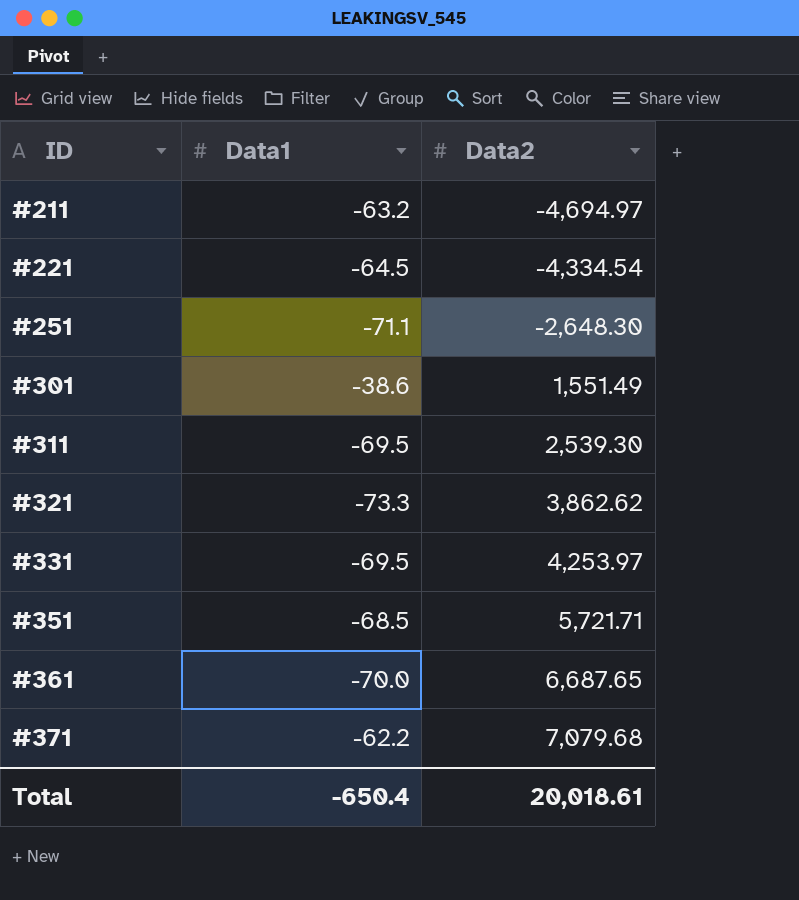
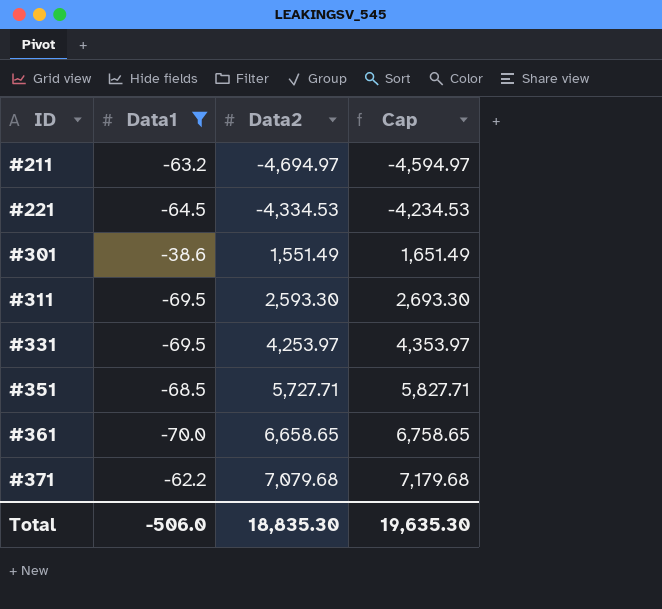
filter: none -> Data1 >= -70.0
column Cap | formula: none -> [Data2] + 100
#221 | Data2: -4,334.54 -> -4,334.53
#311 | Data2: 2,539.30 -> 2,593.30
#351 | Data2: 5,721.71 -> 5,727.71
#361 | Data2: 6,687.65 -> 6,658.65
Total | Data1: -650.4 -> -506.0
Total | Data2: 20,018.61 -> 18,835.30

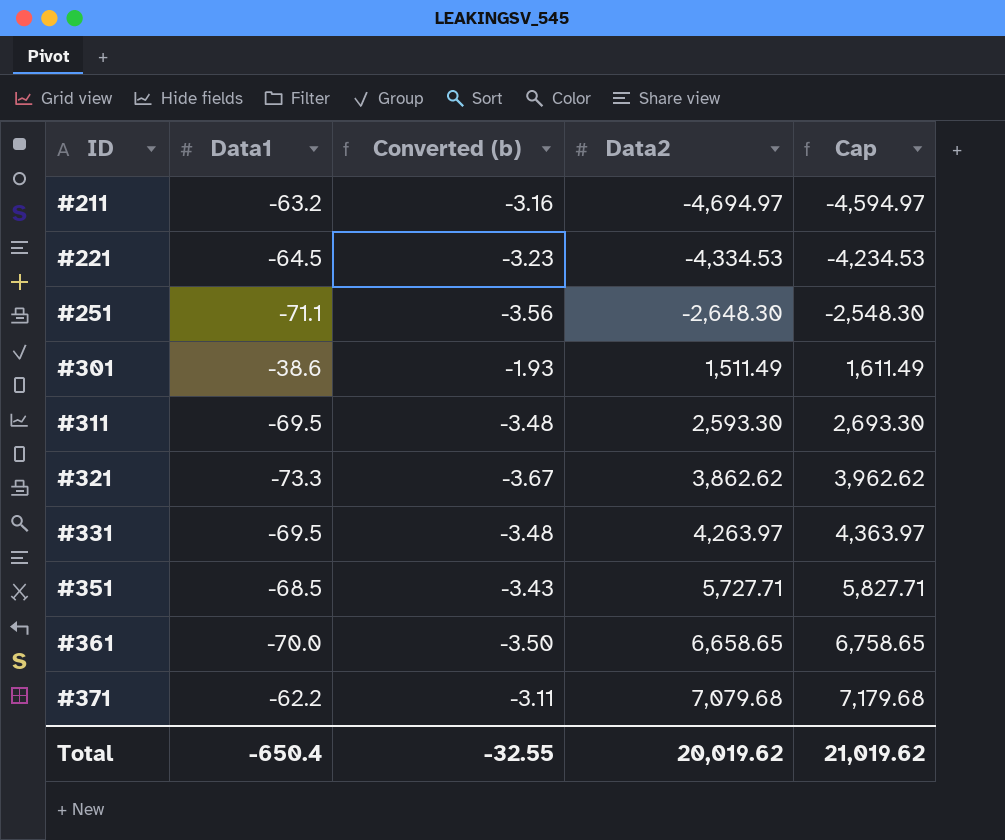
filter: Data1 >= -70.0 -> none
column Converted (b) | formula: none -> [Data1] * 0.05
#301 | Data2: 1,551.49 -> 1,511.49
#301 | Cap: 1,651.49 -> 1,611.49
#331 | Data2: 4,253.97 -> 4,263.97
#331 | Cap: 4,353.97 -> 4,363.97
Total | Data1: -506.0 -> -650.4
Total | Data2: 18,835.30 -> 20,019.62
Total | Cap: 19,635.30 -> 21,019.62

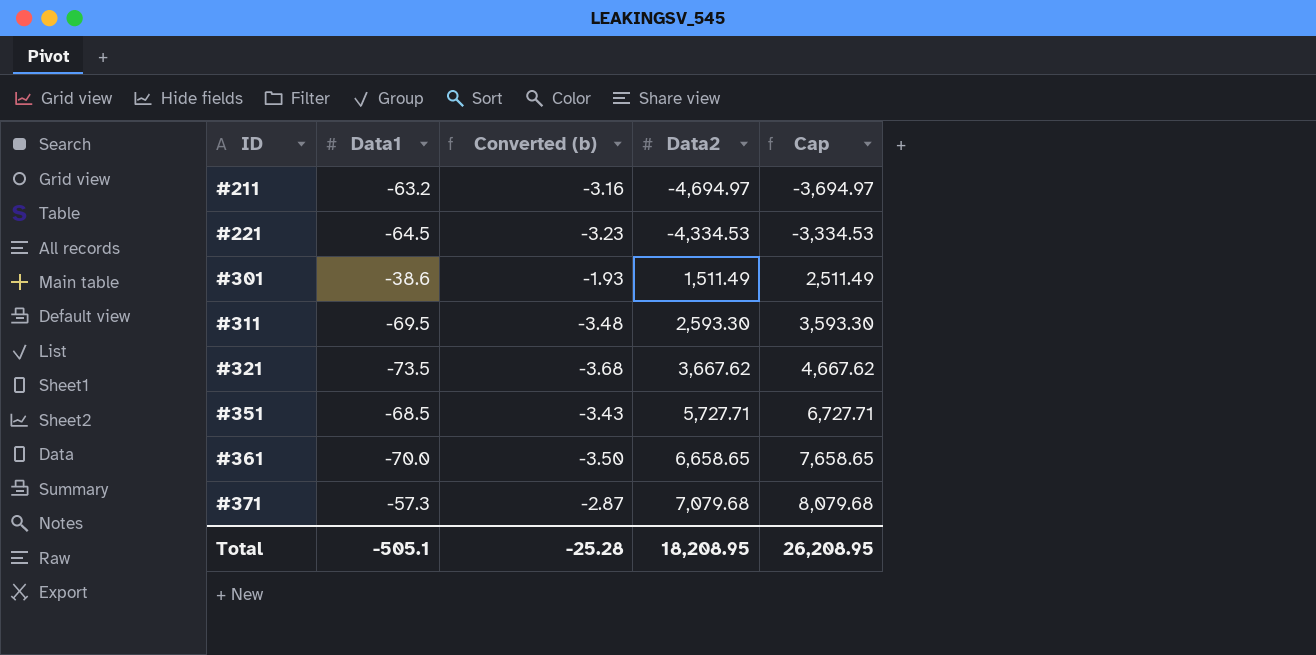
column Cap | formula: [Data2] + 100 -> [Data2] + 1000
row #251: -71.1 | -3.56 | -2,648.30 | -2,548.30 -> none
row #331: -69.5 | -3.48 | 4,263.97 | 4,363.97 -> none
#321 | Data1: -73.3 -> -73.5
#321 | Converted (b): -3.67 -> -3.68
#321 | Data2: 3,862.62 -> 3,667.62
#371 | Data1: -62.2 -> -57.3
#371 | Converted (b): -3.11 -> -2.87
Total | Data1: -650.4 -> -505.1
Total | Converted (b): -32.55 -> -25.28
Total | Data2: 20,019.62 -> 18,208.95
Total | Cap: 21,019.62 -> 26,208.95

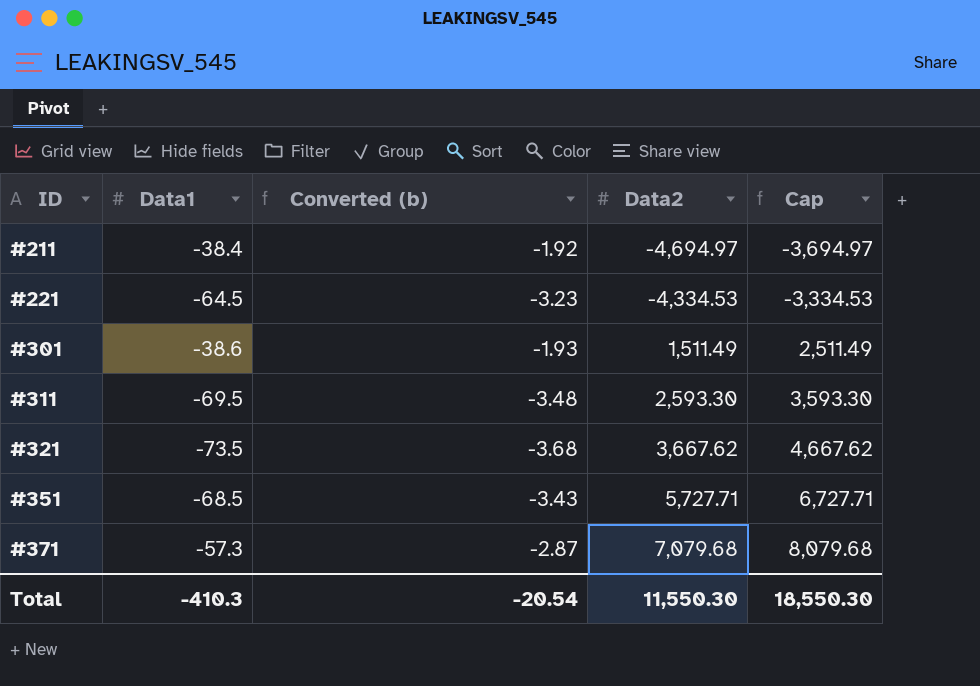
row #361: -70.0 | -3.50 | 6,658.65 | 7,658.65 -> none
#211 | Data1: -63.2 -> -38.4
#211 | Converted (b): -3.16 -> -1.92
Total | Data1: -505.1 -> -410.3
Total | Converted (b): -25.28 -> -20.54
Total | Data2: 18,208.95 -> 11,550.30
Total | Cap: 26,208.95 -> 18,550.30

